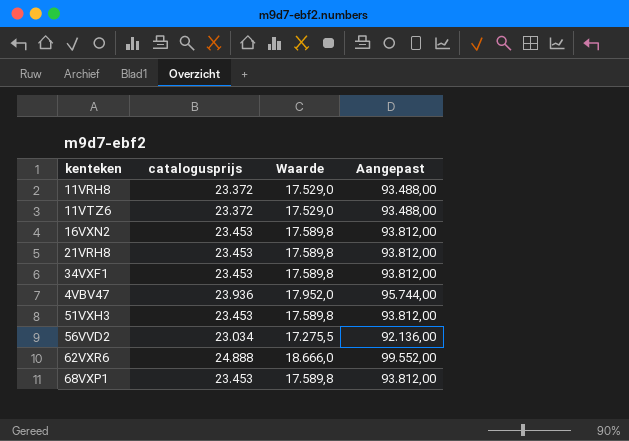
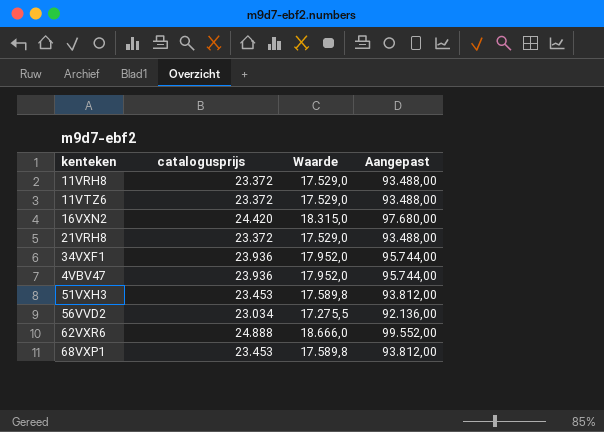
16VXN2 | catalogusprijs: 23.453 -> 24.420
16VXN2 | Waarde: 17.589,8 -> 18.315,0
16VXN2 | Aangepast: 93.812,00 -> 97.680,00
21VRH8 | catalogusprijs: 23.453 -> 23.372
21VRH8 | Waarde: 17.589,8 -> 17.529,0
21VRH8 | Aangepast: 93.812,00 -> 93.488,00
34VXF1 | catalogusprijs: 23.453 -> 23.936
34VXF1 | Waarde: 17.589,8 -> 17.952,0
34VXF1 | Aangepast: 93.812,00 -> 95.744,00

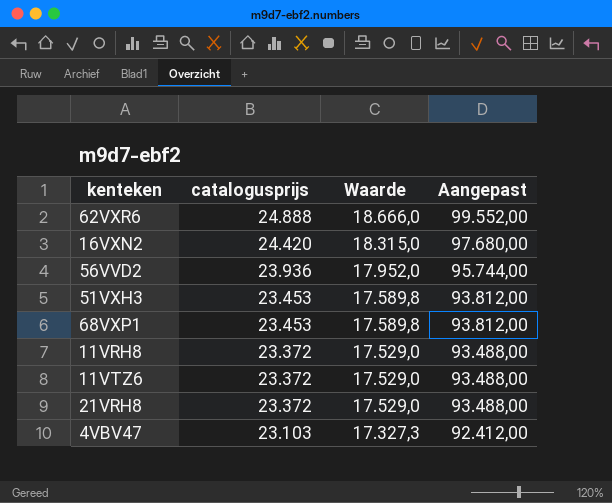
row order: none -> catalogusprijs descending
row 34VXF1: 23.936 | 17.952,0 | 95.744,00 -> none
56VVD2 | catalogusprijs: 23.034 -> 23.936
56VVD2 | Waarde: 17.275,5 -> 17.952,0
56VVD2 | Aangepast: 92.136,00 -> 95.744,00
4VBV47 | catalogusprijs: 23.936 -> 23.103
4VBV47 | Waarde: 17.952,0 -> 17.327,3
4VBV47 | Aangepast: 95.744,00 -> 92.412,00

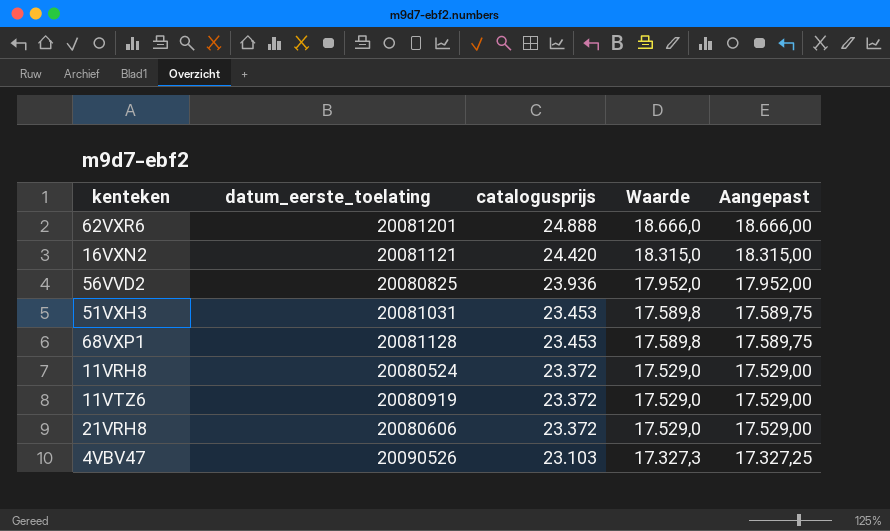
column datum_eerste_toelating | position: none -> 2
column Aangepast | formula: [catalogusprijs] * 4 -> [catalogusprijs] * 0,75

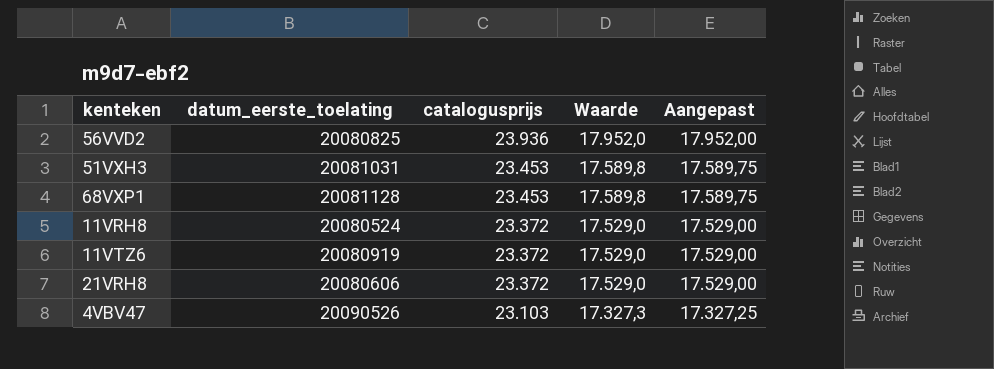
row 62VXR6: 20081201 | 24.888 | 18.666,0 | 18.666,00 -> none
row 16VXN2: 20081121 | 24.420 | 18.315,0 | 18.315,00 -> none

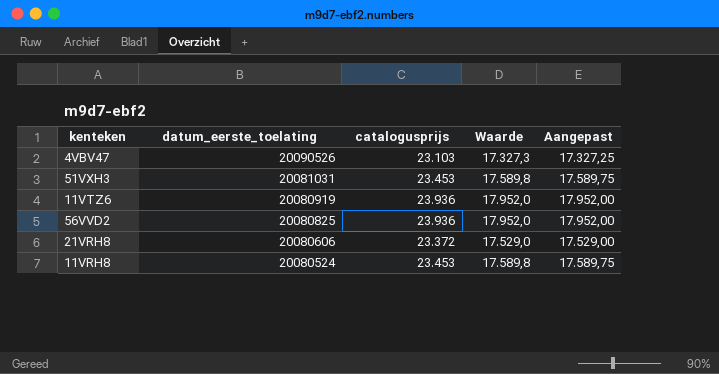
row order: catalogusprijs descending -> datum_eerste_toelating descending
row 68VXP1: 20081128 | 23.453 | 17.589,8 | 17.589,75 -> none
11VTZ6 | catalogusprijs: 23.372 -> 23.936
11VTZ6 | Waarde: 17.529,0 -> 17.952,0
11VTZ6 | Aangepast: 17.529,00 -> 17.952,00
11VRH8 | catalogusprijs: 23.372 -> 23.453
11VRH8 | Waarde: 17.529,0 -> 17.589,8
11VRH8 | Aangepast: 17.529,00 -> 17.589,75

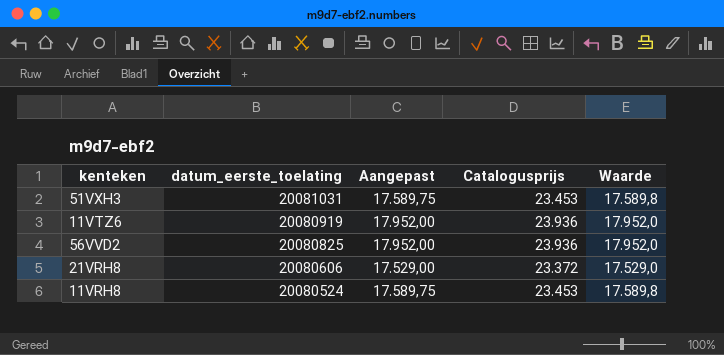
column Aangepast | position: 5 -> 3
column name: catalogusprijs -> Catalogusprijs
row 4VBV47: 20090526 | 23.103 | 17.327,3 | 17.327,25 -> none

